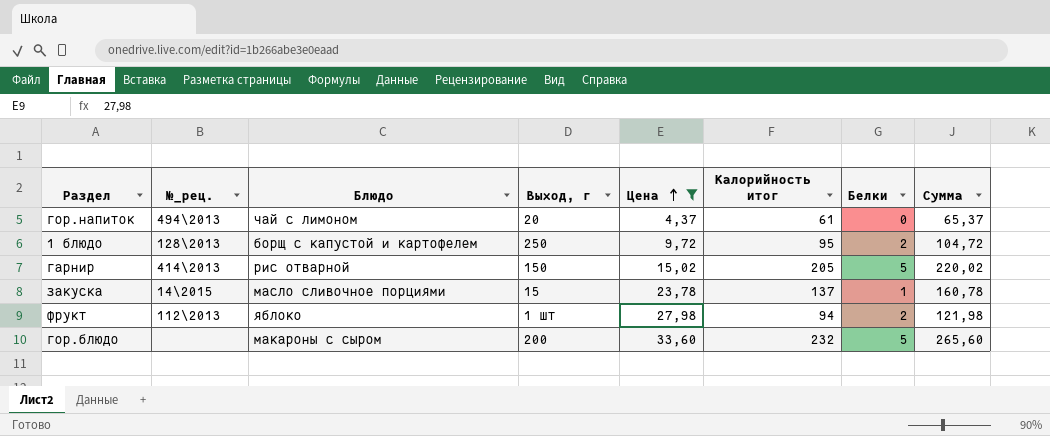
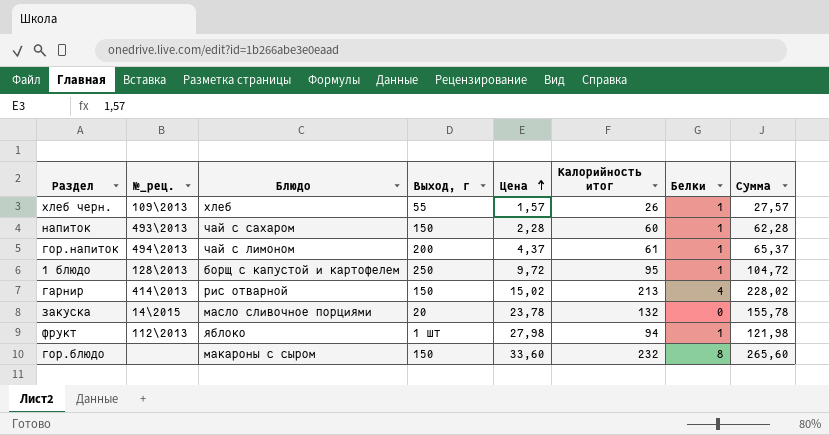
filter: Цена >= 4,37 -> none
гор.напиток | Выход, г: 20 -> 200
гор.напиток | Белки: 0 -> 1
1 блюдо | Белки: 2 -> 1
гарнир | Калорийность итог: 205 -> 213
гарнир | Белки: 5 -> 4
гарнир | Сумма: 220,02 -> 228,02
закуска | Выход, г: 15 -> 20
закуска | Калорийность итог: 137 -> 132
закуска | Белки: 1 -> 0
закуска | Сумма: 160,78 -> 155,78
фрукт | Белки: 2 -> 1
гор.блюдо | Выход, г: 200 -> 150
гор.блюдо | Белки: 5 -> 8

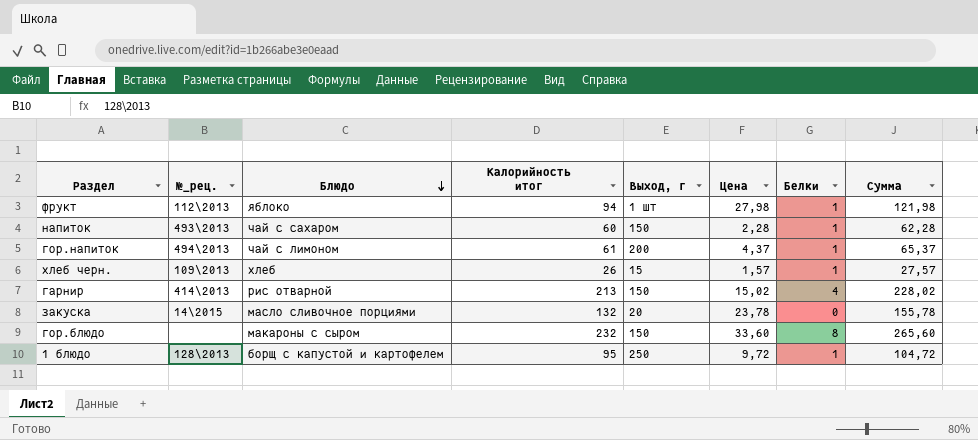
row order: Цена ascending -> Блюдо descending
column Калорийность итог | position: 6 -> 4
хлеб черн. | Выход, г: 55 -> 15

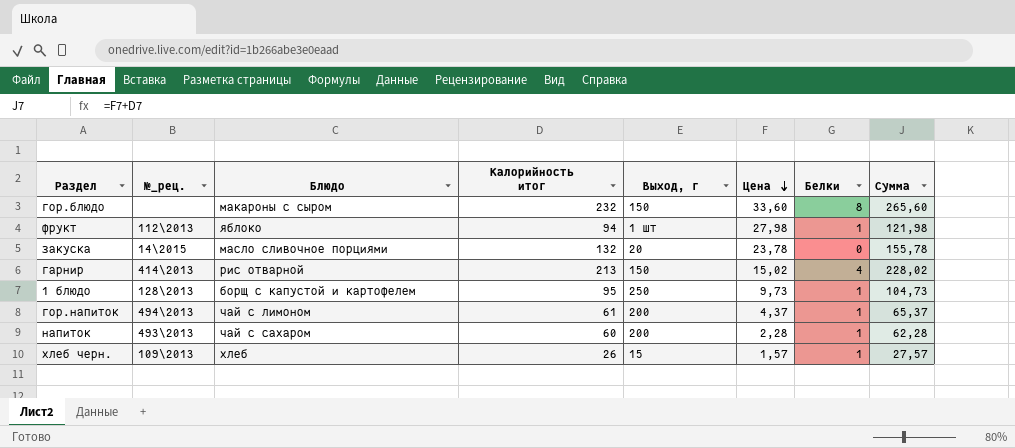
row order: Блюдо descending -> Цена descending
1 блюдо | Цена: 9,72 -> 9,73
1 блюдо | Сумма: 104,72 -> 104,73
напиток | Выход, г: 150 -> 200

